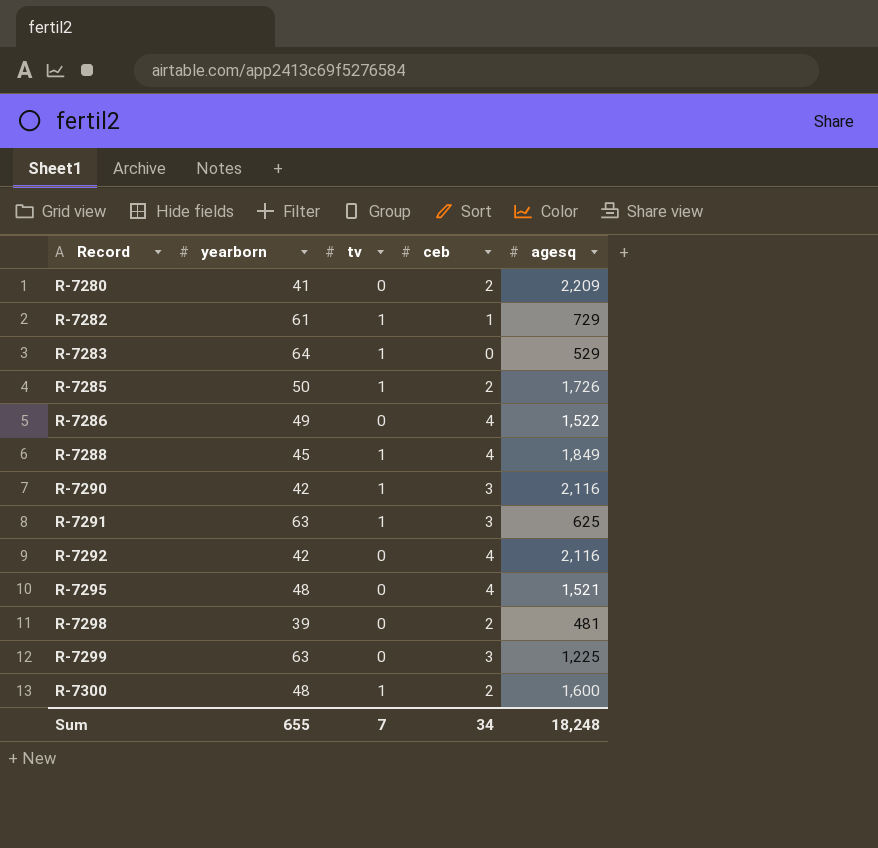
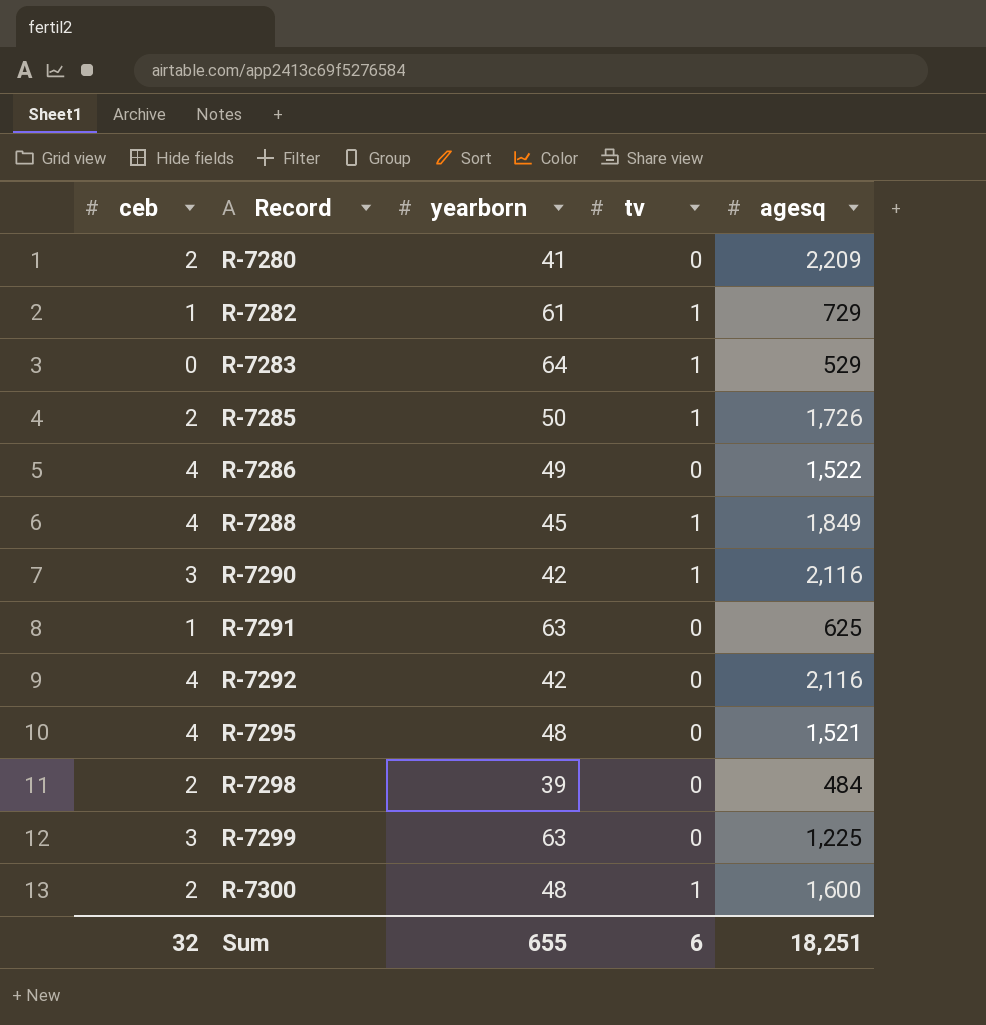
column ceb | position: 4 -> 1
R-7291 | ceb: 3 -> 1
R-7291 | tv: 1 -> 0
R-7298 | agesq: 481 -> 484
Sum | ceb: 34 -> 32
Sum | tv: 7 -> 6
Sum | agesq: 18,248 -> 18,251

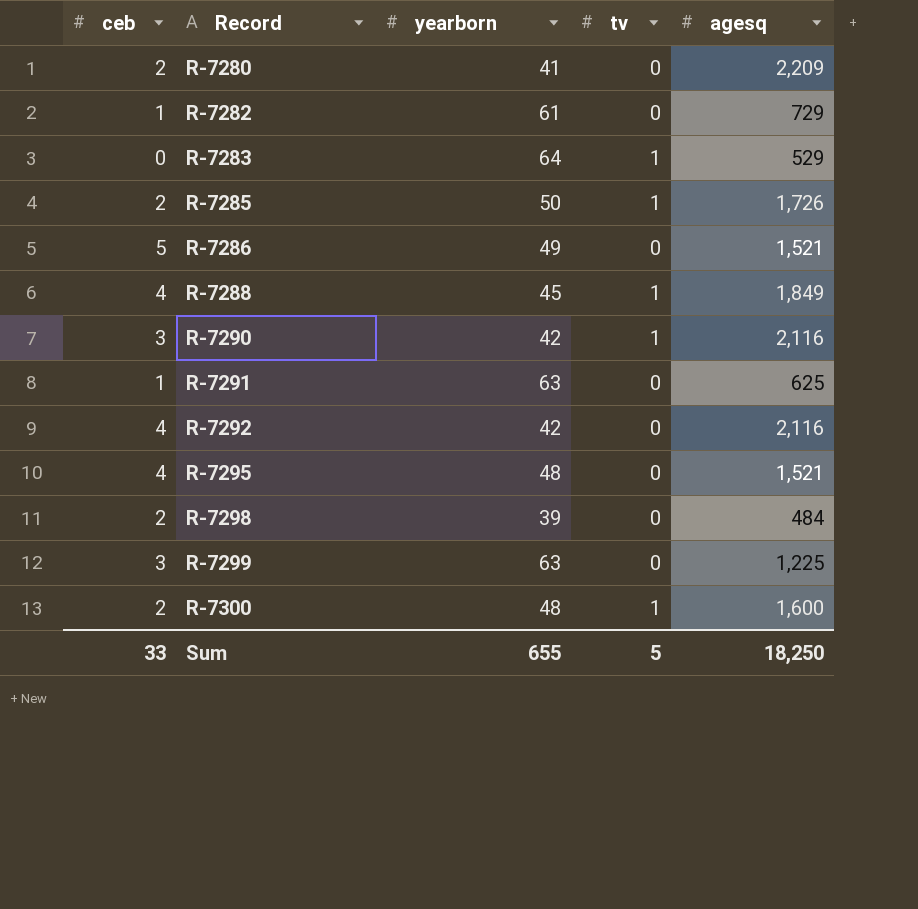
R-7282 | tv: 1 -> 0
R-7286 | ceb: 4 -> 5
R-7286 | agesq: 1,522 -> 1,521
Sum | ceb: 32 -> 33
Sum | tv: 6 -> 5
Sum | agesq: 18,251 -> 18,250

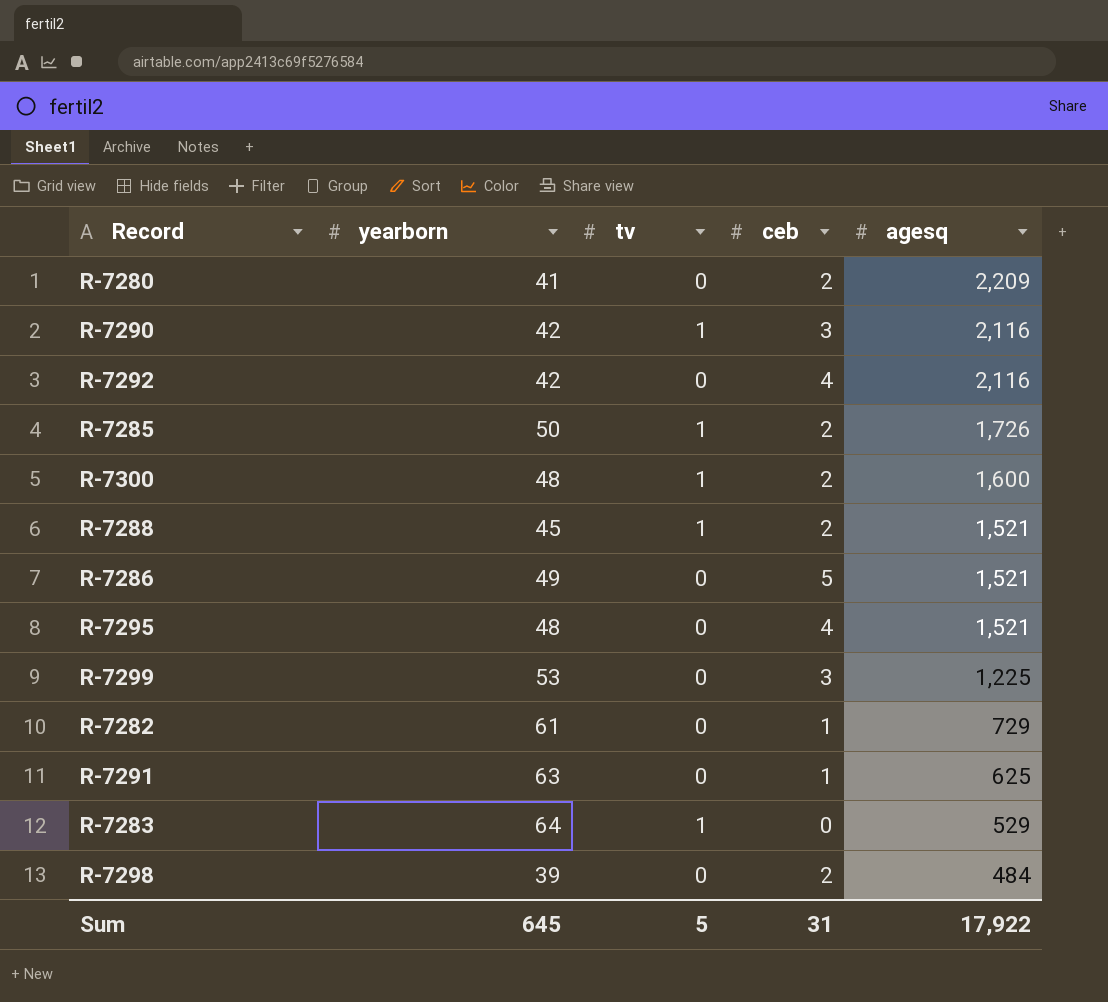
row order: Record ascending -> agesq descending
column ceb | position: 1 -> 4
R-7288 | ceb: 4 -> 2
R-7288 | agesq: 1,849 -> 1,521
R-7299 | yearborn: 63 -> 53
Sum | yearborn: 655 -> 645
Sum | ceb: 33 -> 31
Sum | agesq: 18,250 -> 17,922

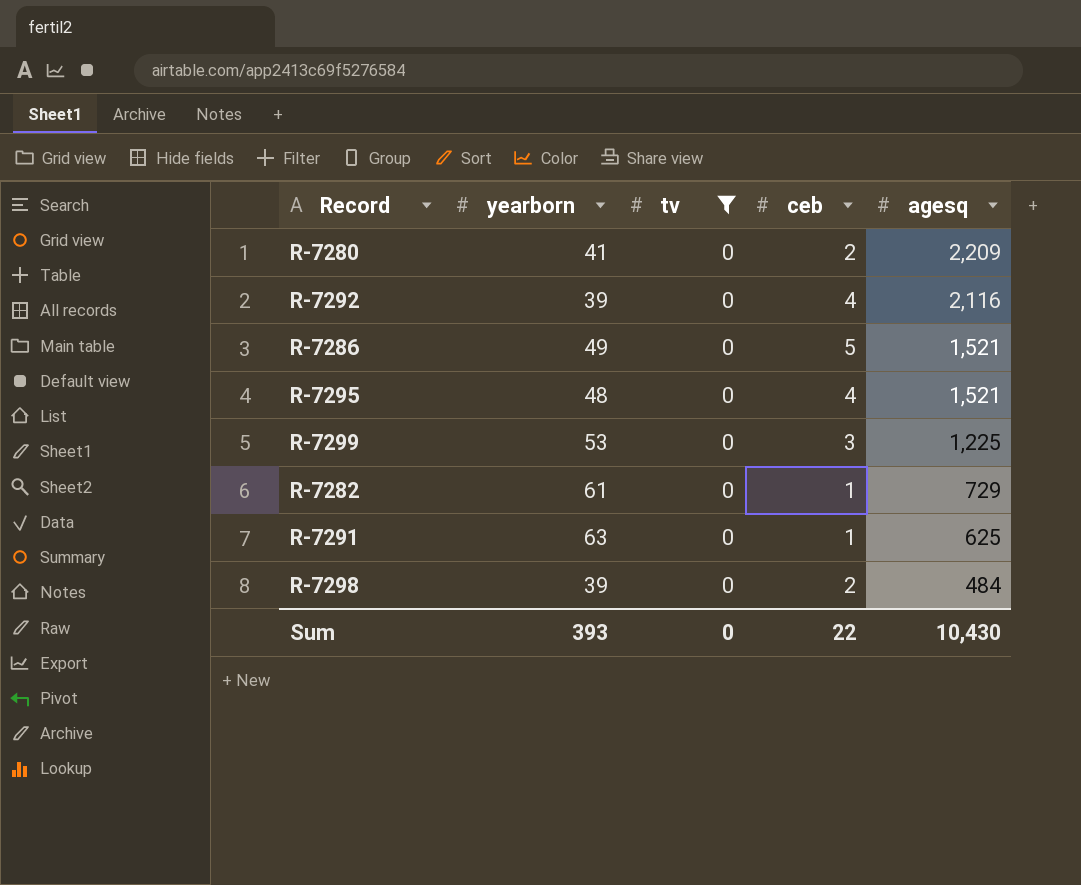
filter: none -> tv = 0
R-7292 | yearborn: 42 -> 39
Sum | yearborn: 645 -> 393
Sum | tv: 5 -> 0
Sum | ceb: 31 -> 22
Sum | agesq: 17,922 -> 10,430

